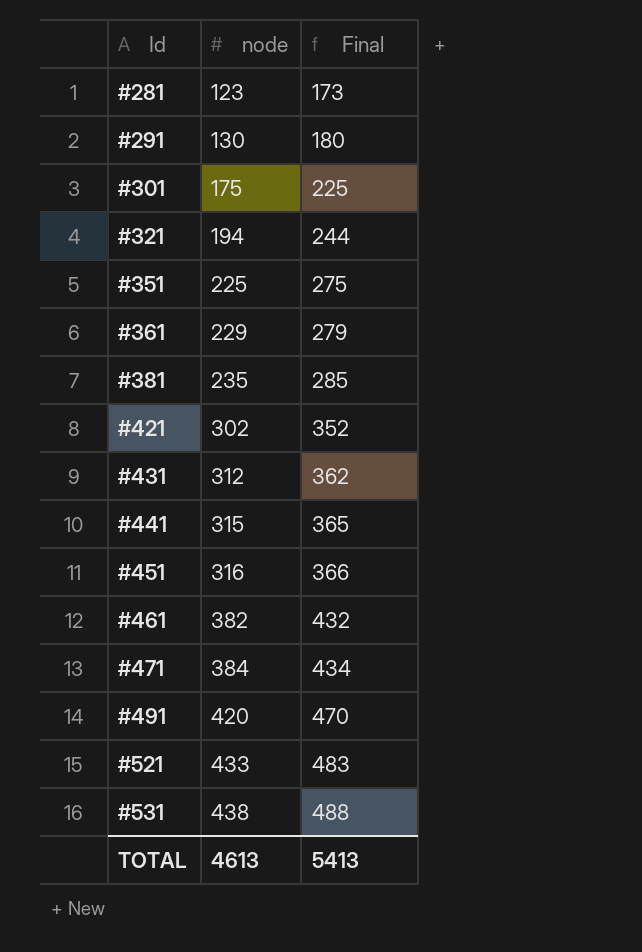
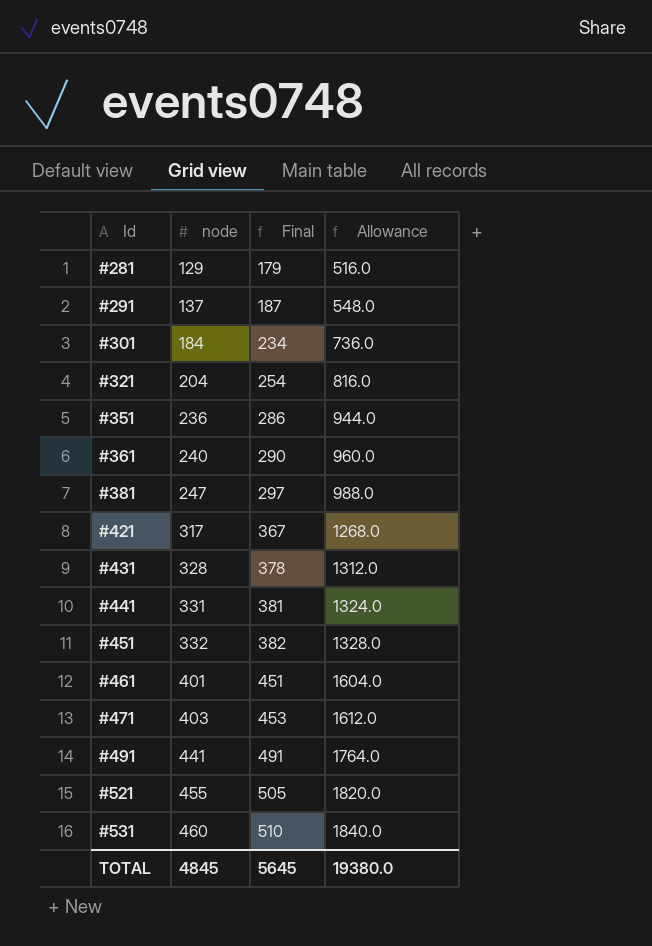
column Allowance | formula: none -> [node] * 4
#281 | node: 123 -> 129
#281 | Final: 173 -> 179
#291 | node: 130 -> 137
#291 | Final: 180 -> 187
#301 | node: 175 -> 184
#301 | Final: 225 -> 234
#321 | node: 194 -> 204
#321 | Final: 244 -> 254
#351 | node: 225 -> 236
#351 | Final: 275 -> 286
#361 | node: 229 -> 240
#361 | Final: 279 -> 290
#381 | node: 235 -> 247
#381 | Final: 285 -> 297
#421 | node: 302 -> 317
#421 | Final: 352 -> 367
#431 | node: 312 -> 328
#431 | Final: 362 -> 378
#441 | node: 315 -> 331
#441 | Final: 365 -> 381
#451 | node: 316 -> 332
#451 | Final: 366 -> 382
#461 | node: 382 -> 401
#461 | Final: 432 -> 451
#471 | node: 384 -> 403
#471 | Final: 434 -> 453
#491 | node: 420 -> 441
#491 | Final: 470 -> 491
#521 | node: 433 -> 455
#521 | Final: 483 -> 505
#531 | node: 438 -> 460
#531 | Final: 488 -> 510
TOTAL | node: 4613 -> 4845
TOTAL | Final: 5413 -> 5645

